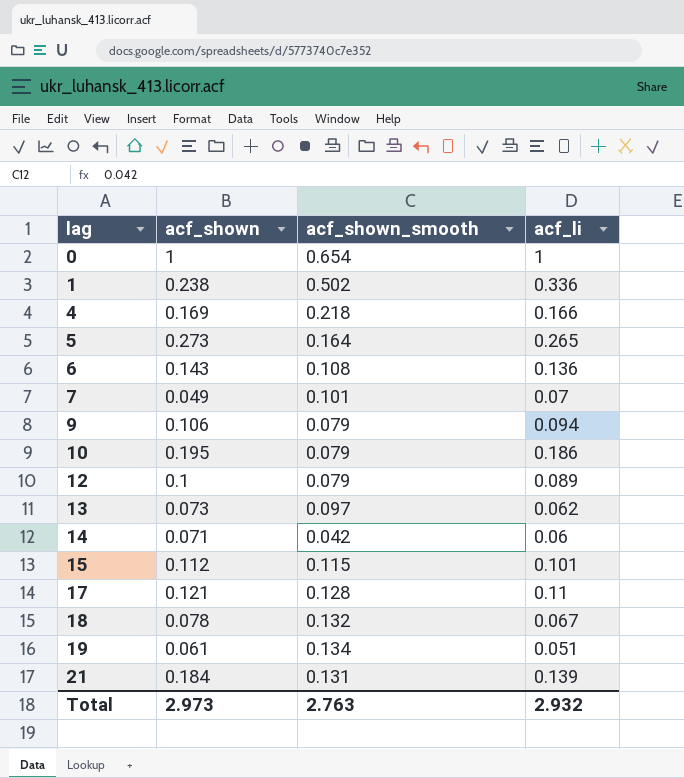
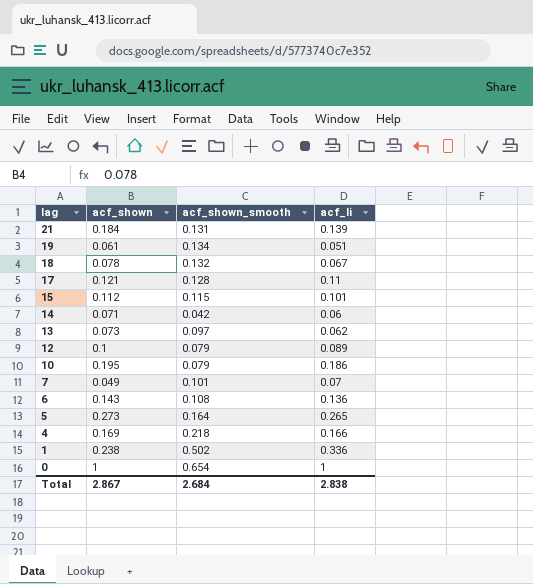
row order: lag ascending -> lag descending
row 9: 0.106 | 0.079 | 0.094 -> none
Total | acf_shown: 2.973 -> 2.867
Total | acf_shown_smooth: 2.763 -> 2.684
Total | acf_li: 2.932 -> 2.838

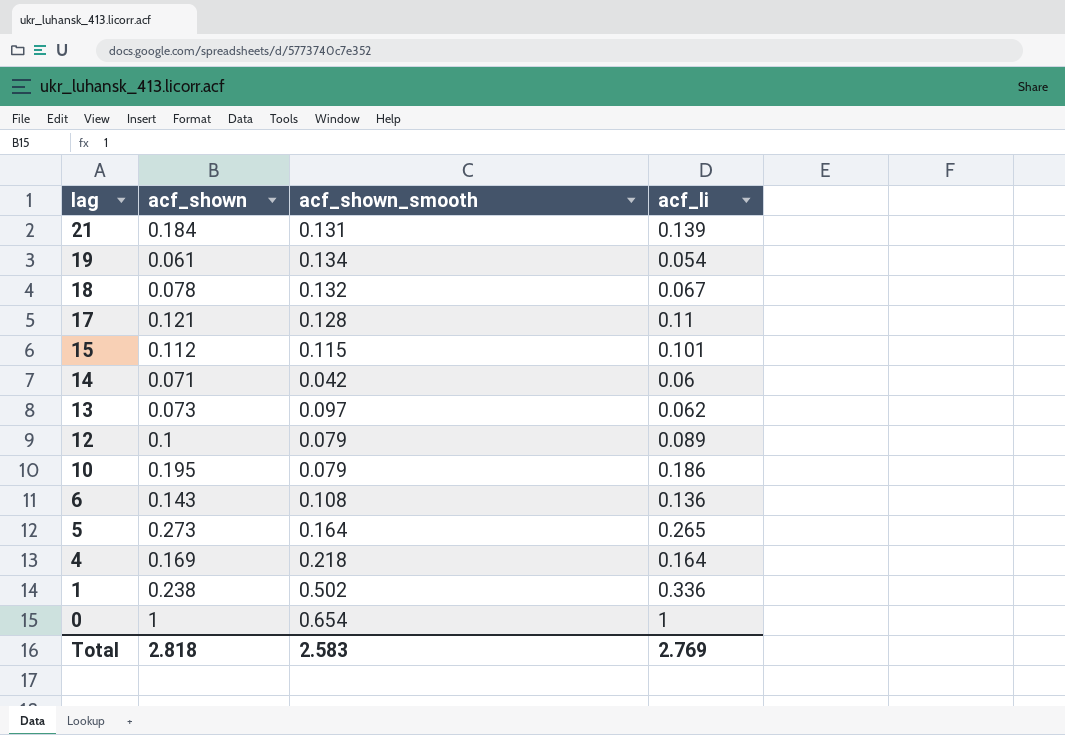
row 7: 0.049 | 0.101 | 0.07 -> none
19 | acf_li: 0.051 -> 0.054
4 | acf_li: 0.166 -> 0.164
Total | acf_shown: 2.867 -> 2.818
Total | acf_shown_smooth: 2.684 -> 2.583
Total | acf_li: 2.838 -> 2.769

